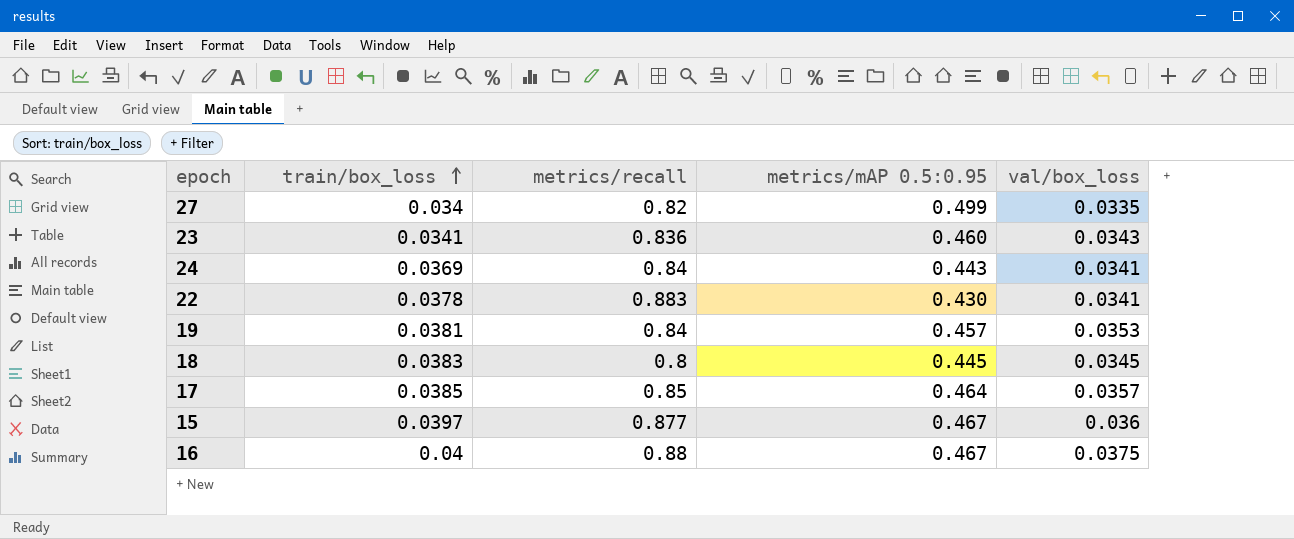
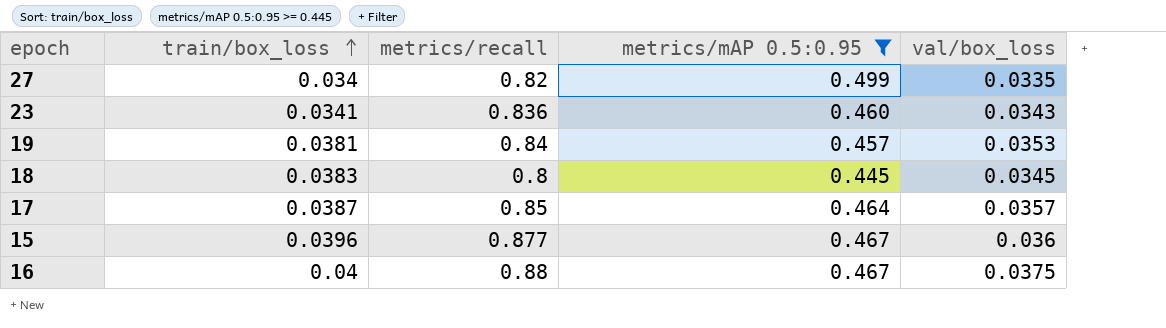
filter: none -> metrics/mAP 0.5:0.95 >= 0.445
17 | train/box_loss: 0.0385 -> 0.0387
15 | train/box_loss: 0.0397 -> 0.0396

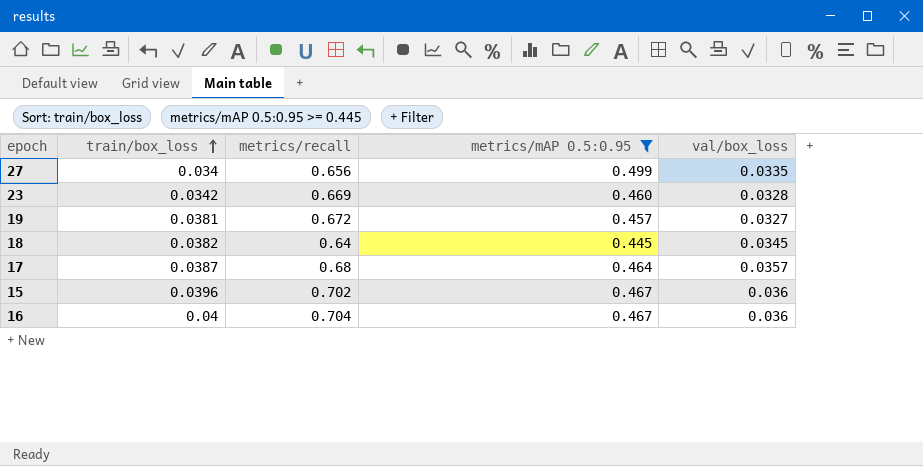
27 | metrics/recall: 0.82 -> 0.656
23 | train/box_loss: 0.0341 -> 0.0342
23 | metrics/recall: 0.836 -> 0.669
23 | val/box_loss: 0.0343 -> 0.0328
19 | metrics/recall: 0.84 -> 0.672
19 | val/box_loss: 0.0353 -> 0.0327
18 | train/box_loss: 0.0383 -> 0.0382
18 | metrics/recall: 0.8 -> 0.64
17 | metrics/recall: 0.85 -> 0.68
15 | metrics/recall: 0.877 -> 0.702
16 | metrics/recall: 0.88 -> 0.704
16 | val/box_loss: 0.0375 -> 0.036

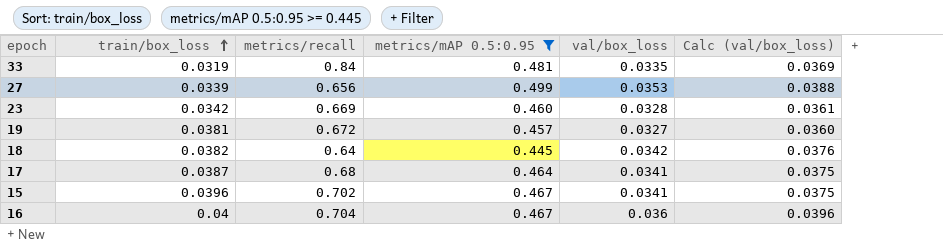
column Calc (val/box_loss) | formula: none -> [val/box_loss] * 1.1
row 33: none -> 0.0319 | 0.84 | 0.481 | 0.0335 | 0.0369
27 | train/box_loss: 0.034 -> 0.0339
27 | val/box_loss: 0.0335 -> 0.0353
18 | val/box_loss: 0.0345 -> 0.0342
17 | val/box_loss: 0.0357 -> 0.0341
15 | val/box_loss: 0.036 -> 0.0341

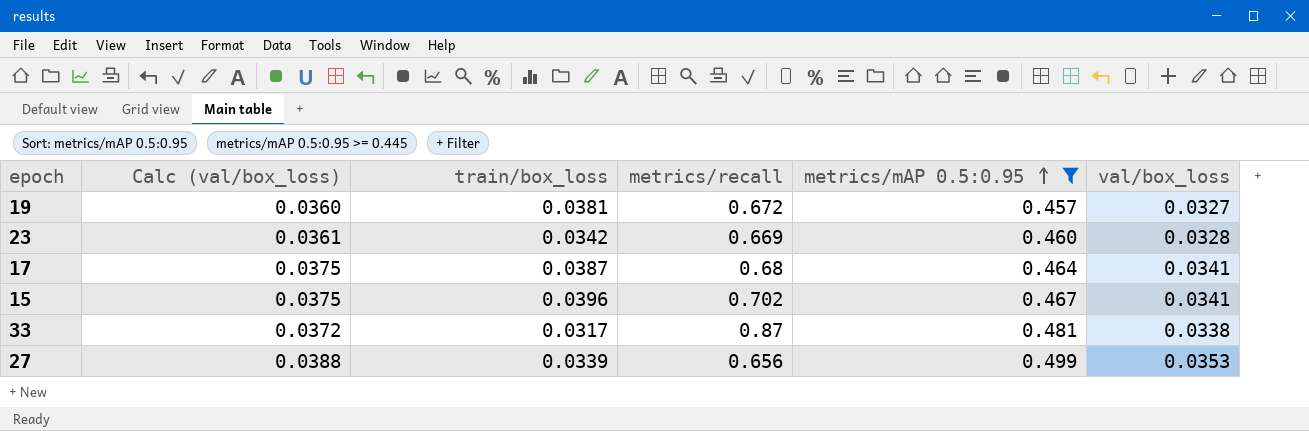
row order: train/box_loss ascending -> metrics/mAP 0.5:0.95 ascending
column Calc (val/box_loss) | position: 6 -> 2
row 18: 0.0382 | 0.64 | 0.445 | 0.0342 | 0.0376 -> none
row 16: 0.04 | 0.704 | 0.467 | 0.036 | 0.0396 -> none
33 | Calc (val/box_loss): 0.0369 -> 0.0372
33 | train/box_loss: 0.0319 -> 0.0317
33 | metrics/recall: 0.84 -> 0.87
33 | val/box_loss: 0.0335 -> 0.0338

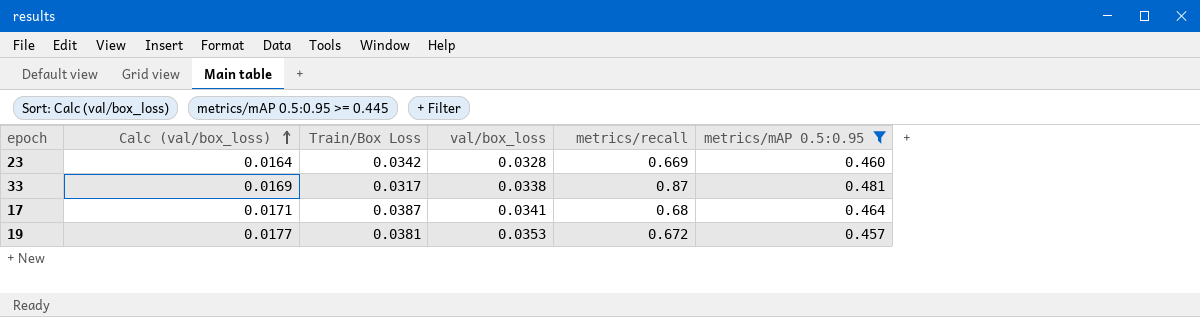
row order: metrics/mAP 0.5:0.95 ascending -> Calc (val/box_loss) ascending
column Calc (val/box_loss) | formula: [val/box_loss] * 1.1 -> [val/box_loss] * 0.5
column name: train/box_loss -> Train/Box Loss
column val/box_loss | position: 6 -> 4
row 15: 0.0375 | 0.0396 | 0.702 | 0.467 | 0.0341 -> none
row 27: 0.0388 | 0.0339 | 0.656 | 0.499 | 0.0353 -> none
19 | val/box_loss: 0.0327 -> 0.0353

